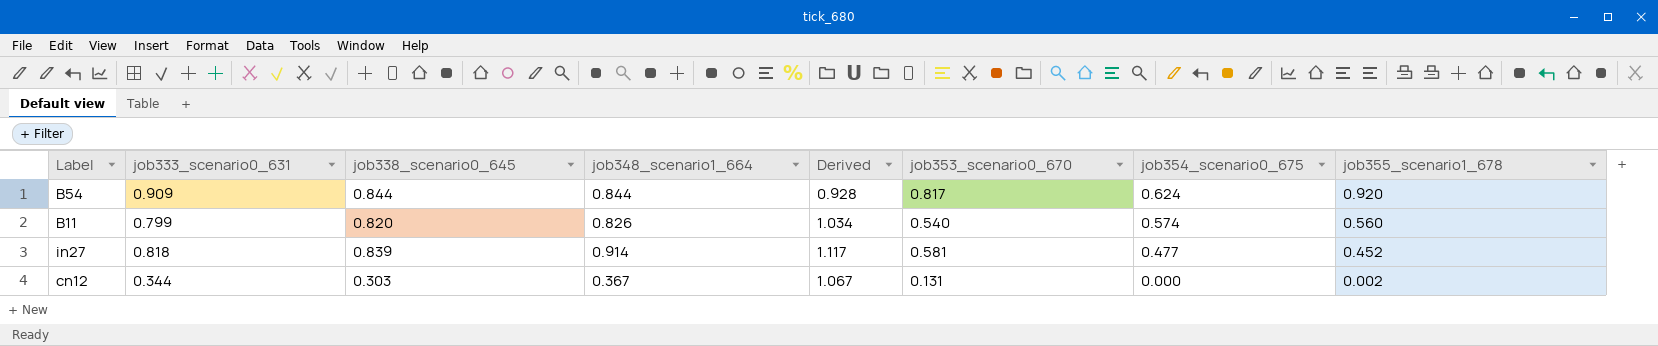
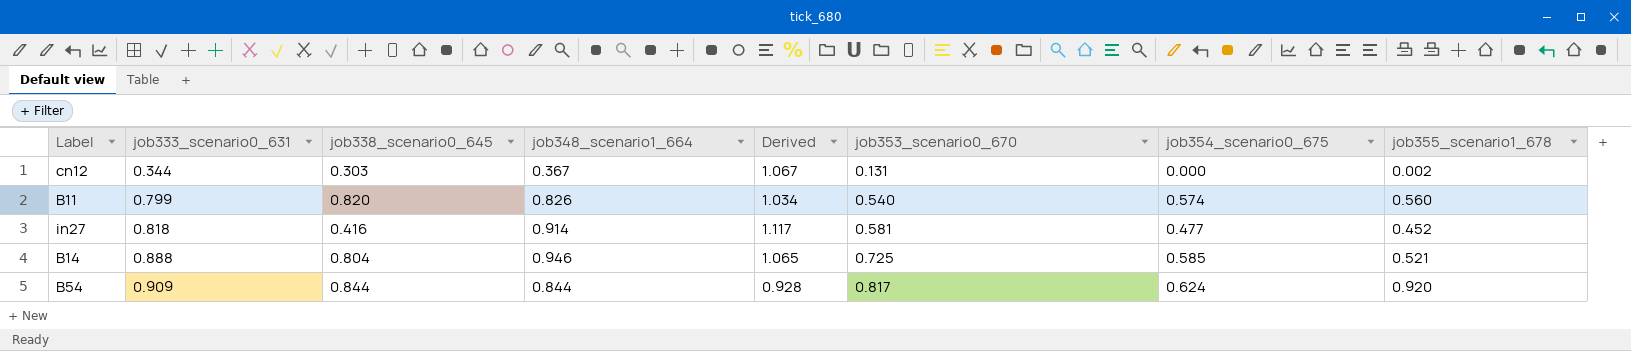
row order: job354_scenario0_675 descending -> job333_scenario0_631 ascending
in27 | job338_scenario0_645: 0.839 -> 0.416
row B14: none -> 0.888 | 0.804 | 0.946 | 1.065 | 0.725 | 0.585 | 0.521

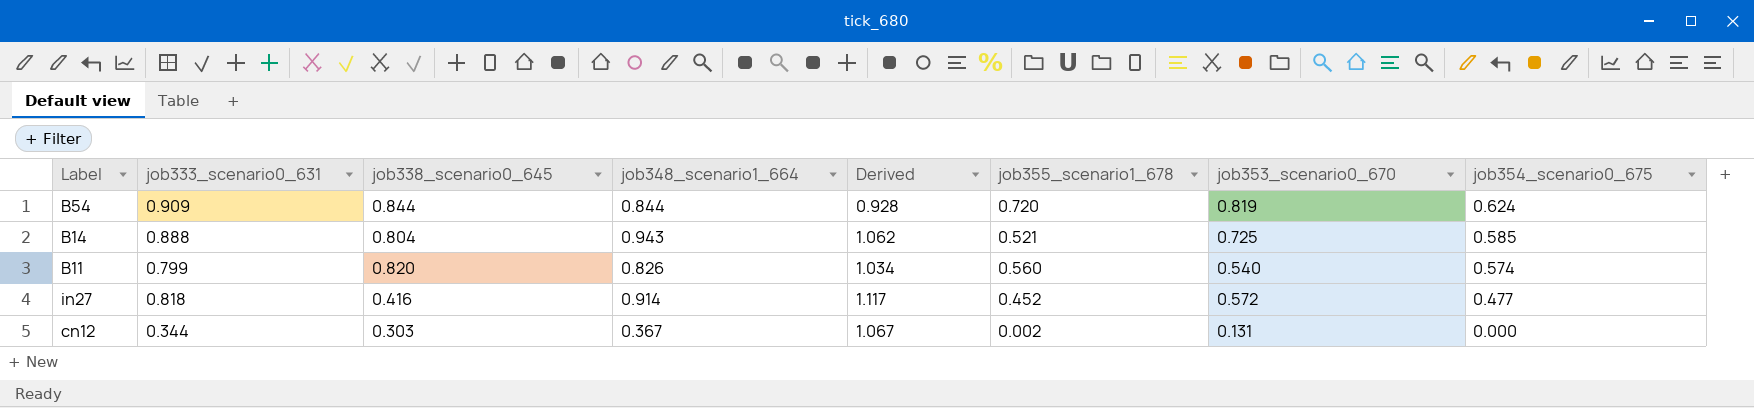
row order: job333_scenario0_631 ascending -> job354_scenario0_675 descending
column job355_scenario1_678 | position: 8 -> 6
B54 | job355_scenario1_678: 0.920 -> 0.720
B54 | job353_scenario0_670: 0.817 -> 0.819
B14 | job348_scenario1_664: 0.946 -> 0.943
B14 | Derived: 1.065 -> 1.062
in27 | job353_scenario0_670: 0.581 -> 0.572

